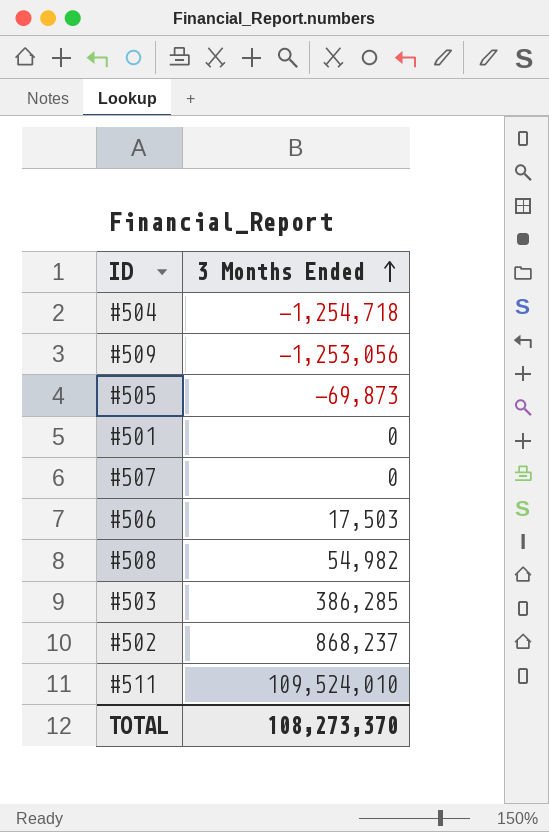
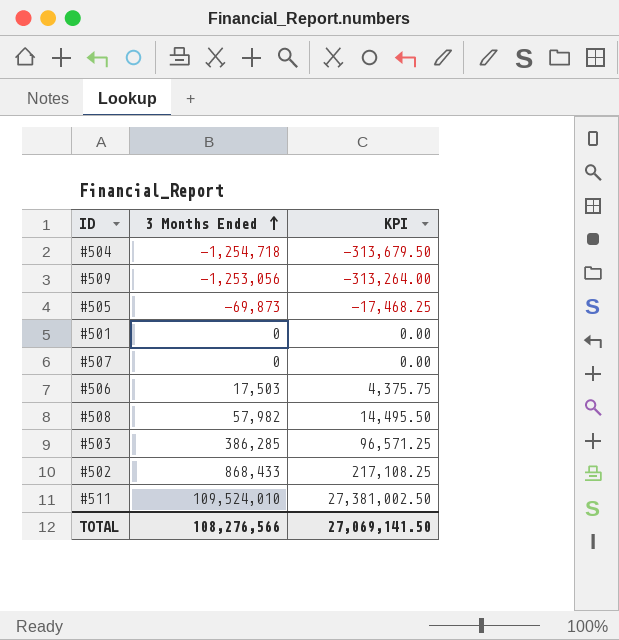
column KPI | formula: none -> [3 Months Ended] * 0.25
#508 | 3 Months Ended: 54,982 -> 57,982
#502 | 3 Months Ended: 868,237 -> 868,433
TOTAL | 3 Months Ended: 108,273,370 -> 108,276,566

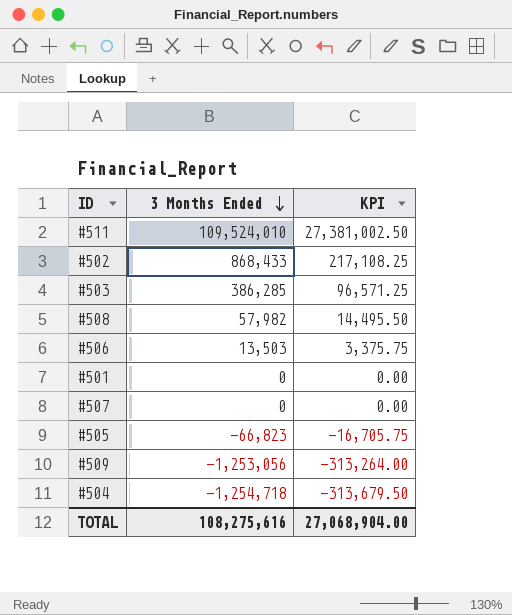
row order: 3 Months Ended ascending -> 3 Months Ended descending
#506 | 3 Months Ended: 17,503 -> 13,503
#506 | KPI: 4,375.75 -> 3,375.75
#505 | 3 Months Ended: -69,873 -> -66,823
#505 | KPI: -17,468.25 -> -16,705.75
TOTAL | 3 Months Ended: 108,276,566 -> 108,275,616
TOTAL | KPI: 27,069,141.50 -> 27,068,904.00

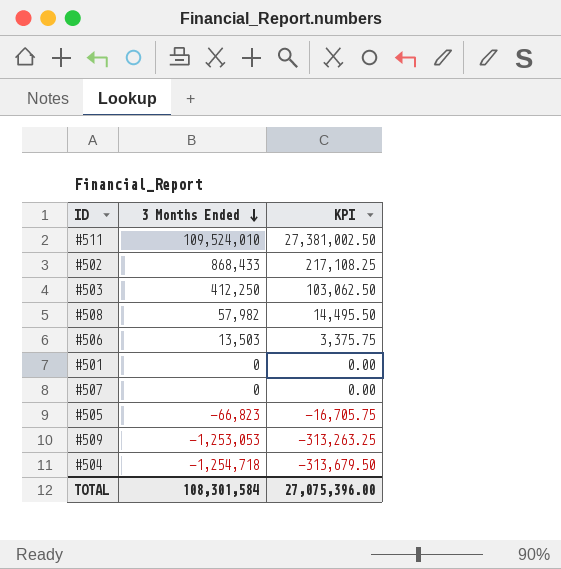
#503 | 3 Months Ended: 386,285 -> 412,250
#503 | KPI: 96,571.25 -> 103,062.50
#509 | 3 Months Ended: -1,253,056 -> -1,253,053
#509 | KPI: -313,264.00 -> -313,263.25
TOTAL | 3 Months Ended: 108,275,616 -> 108,301,584
TOTAL | KPI: 27,068,904.00 -> 27,075,396.00

